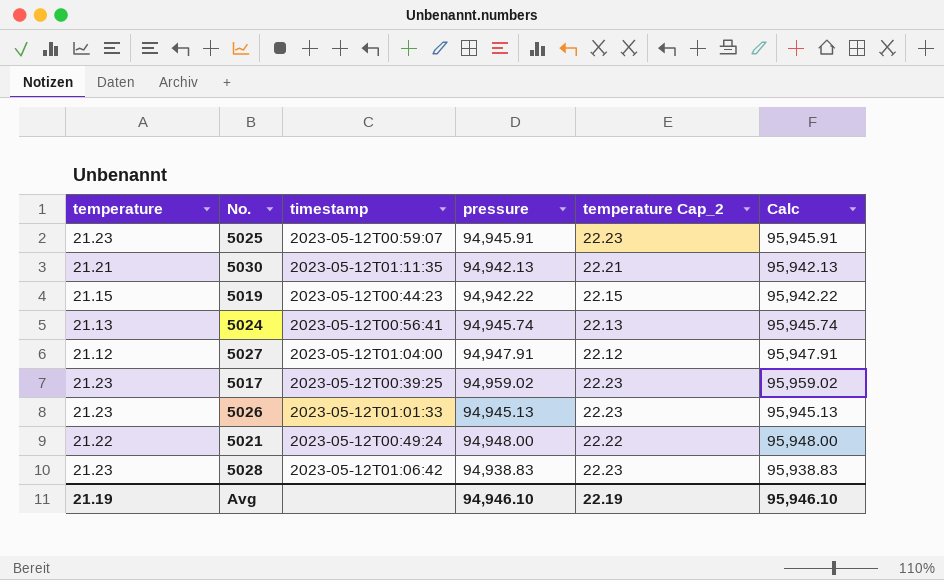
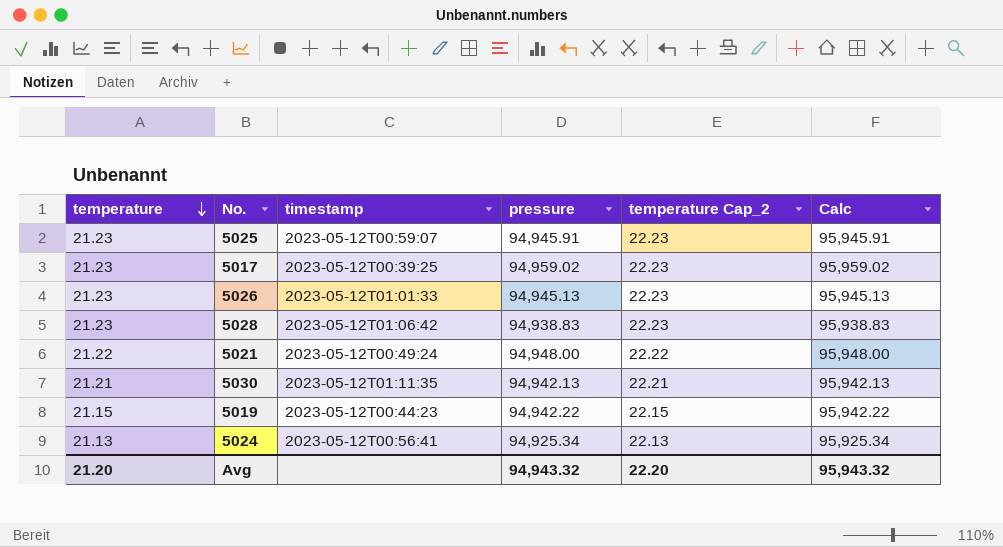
row order: none -> temperature descending
row 5027: 21.12 | 2023-05-12T01:04:00 | 94,947.91 | 22.12 | 95,947.91 -> none
5024 | pressure: 94,945.74 -> 94,925.34
5024 | Calc: 95,945.74 -> 95,925.34
Avg | temperature: 21.19 -> 21.20
Avg | pressure: 94,946.10 -> 94,943.32
Avg | temperature Cap_2: 22.19 -> 22.20
Avg | Calc: 95,946.10 -> 95,943.32

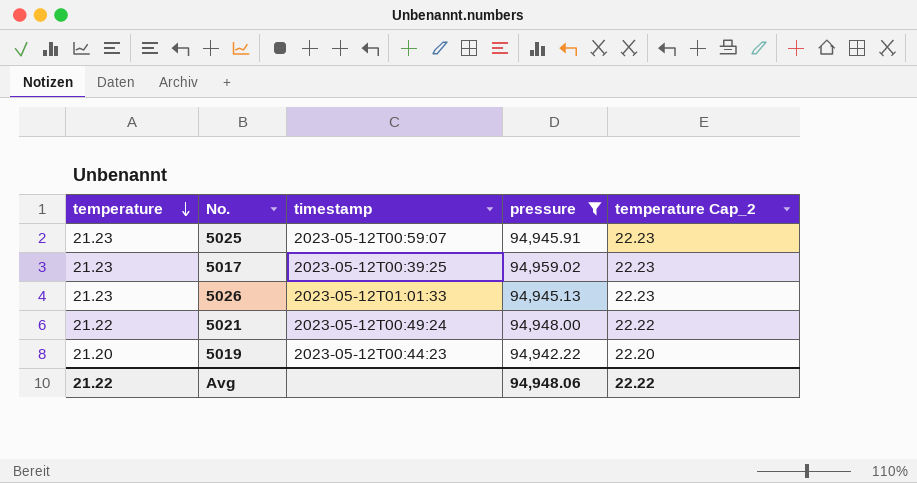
filter: none -> pressure >= 94,942.22
column Calc | formula: [pressure] + 1000 -> none
5019 | temperature: 21.15 -> 21.20
5019 | temperature Cap_2: 22.15 -> 22.20
Avg | temperature: 21.20 -> 21.22
Avg | pressure: 94,943.32 -> 94,948.06
Avg | temperature Cap_2: 22.20 -> 22.22

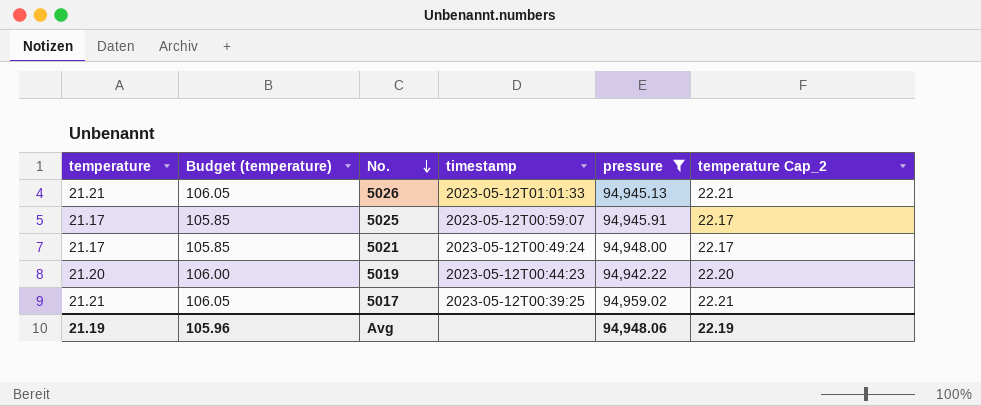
row order: temperature descending -> No. descending
column Budget (temperature) | formula: none -> [temperature] * 5
5026 | temperature: 21.23 -> 21.21
5026 | temperature Cap_2: 22.23 -> 22.21
5025 | temperature: 21.23 -> 21.17
5025 | temperature Cap_2: 22.23 -> 22.17
5021 | temperature: 21.22 -> 21.17
5021 | temperature Cap_2: 22.22 -> 22.17
5017 | temperature: 21.23 -> 21.21
5017 | temperature Cap_2: 22.23 -> 22.21
Avg | temperature: 21.22 -> 21.19
Avg | temperature Cap_2: 22.22 -> 22.19

